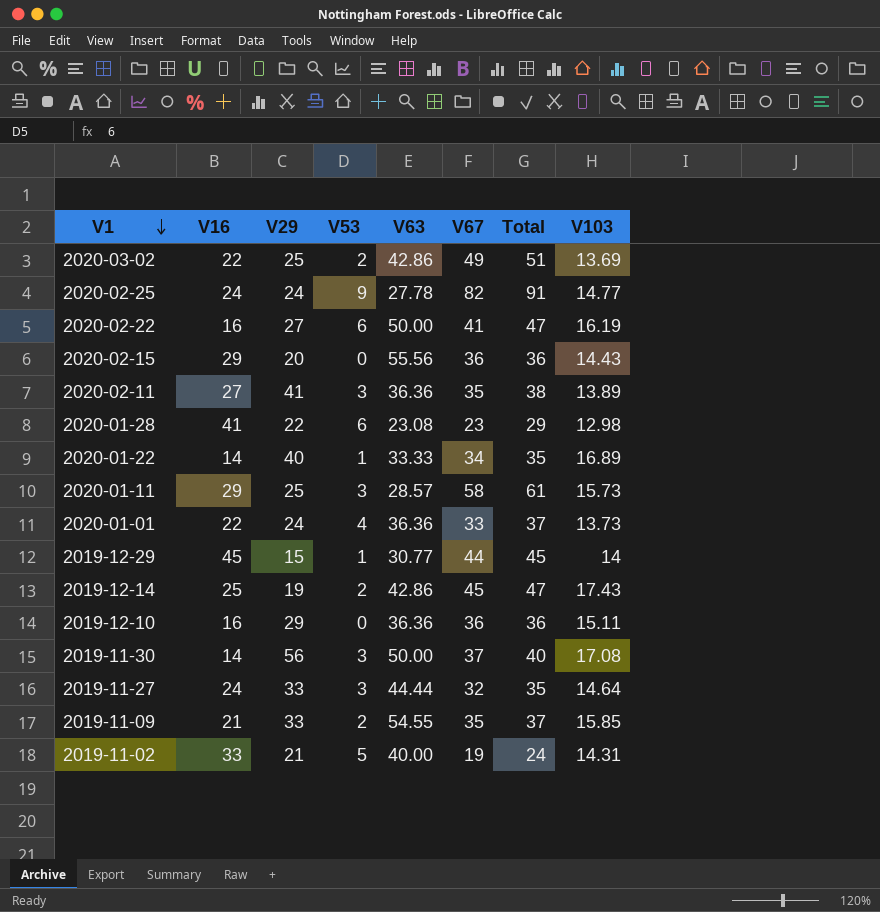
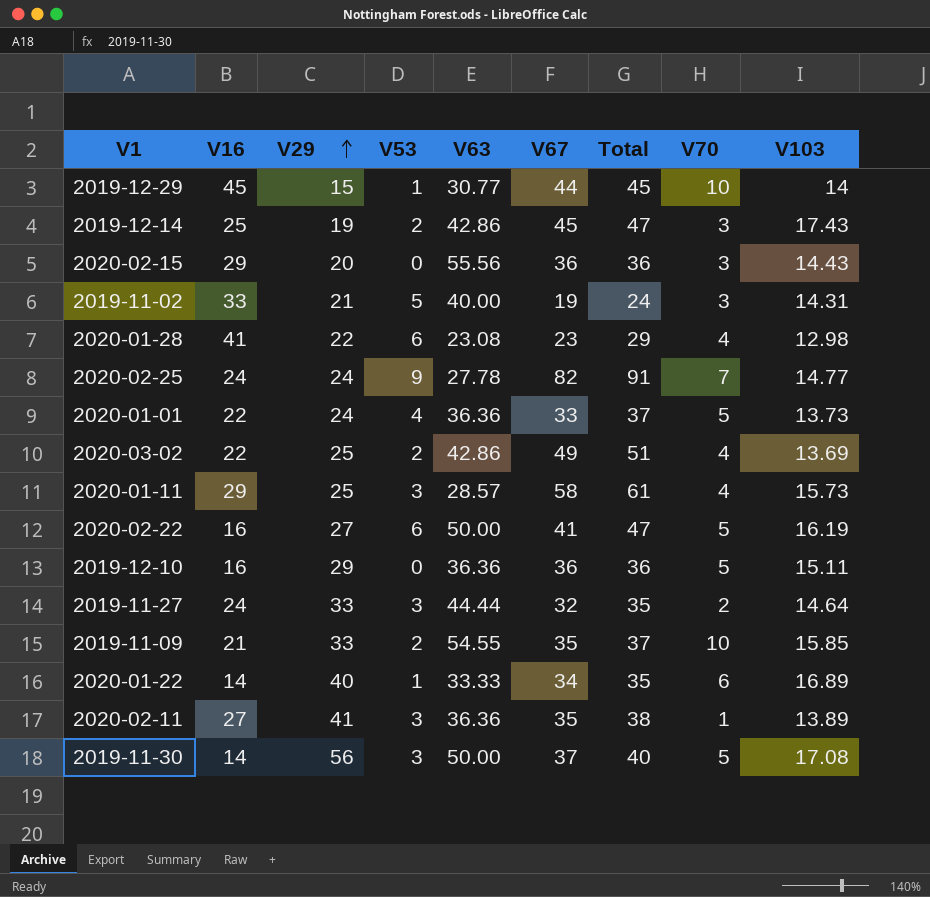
row order: V1 descending -> V29 ascending
column V70 | position: none -> 8

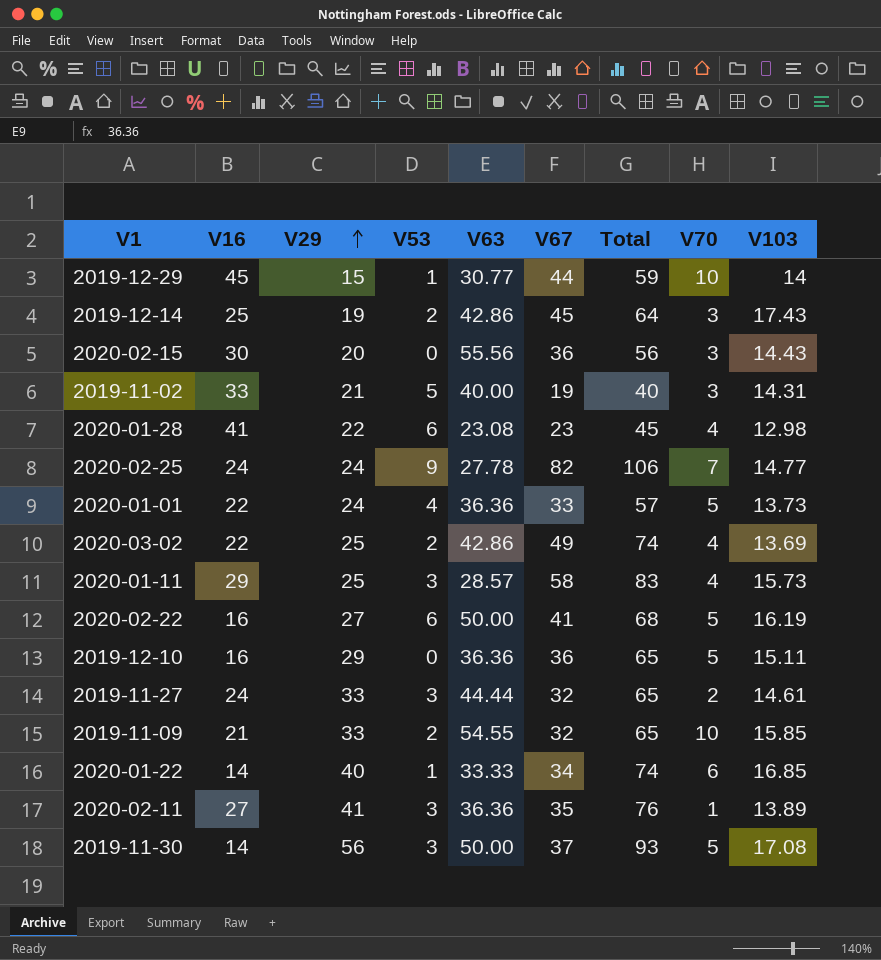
column Total | formula: [V53] + [V67] -> [V29] + [V67]
2020-02-15 | V16: 29 -> 30
2019-11-27 | V103: 14.64 -> 14.61
2019-11-09 | V67: 35 -> 32
2020-01-22 | V103: 16.89 -> 16.85

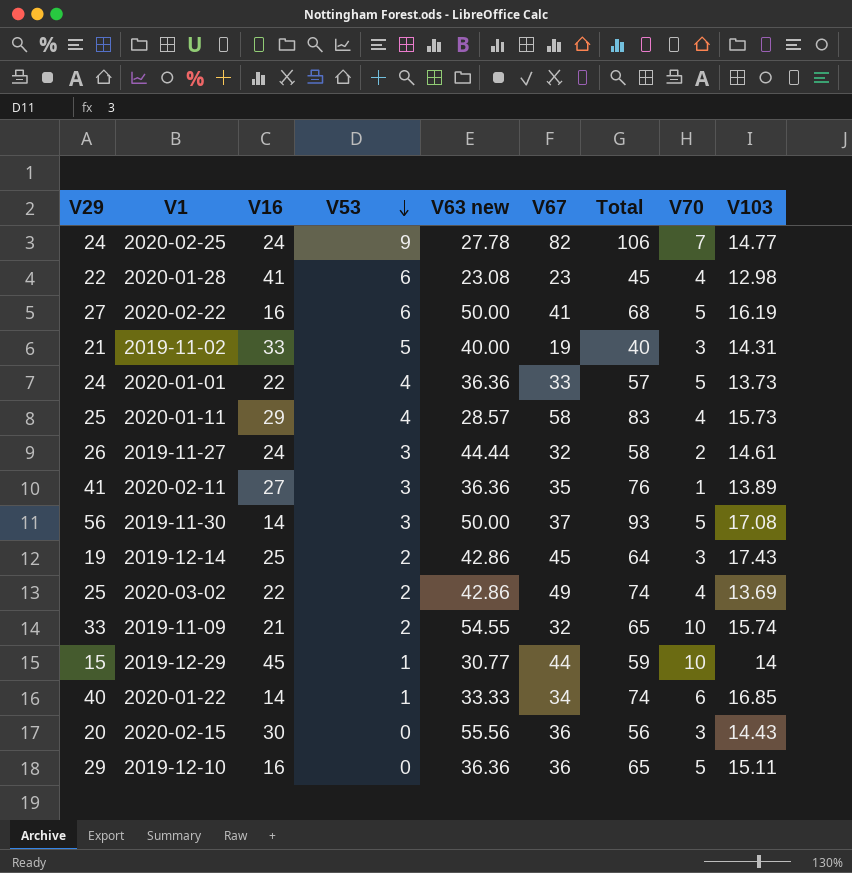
row order: V29 ascending -> V53 descending
column V29 | position: 3 -> 1
column name: V63 -> V63 new
2020-01-11 | V53: 3 -> 4
2019-11-27 | V29: 33 -> 26
2019-11-27 | Total: 65 -> 58
2019-11-09 | V103: 15.85 -> 15.74

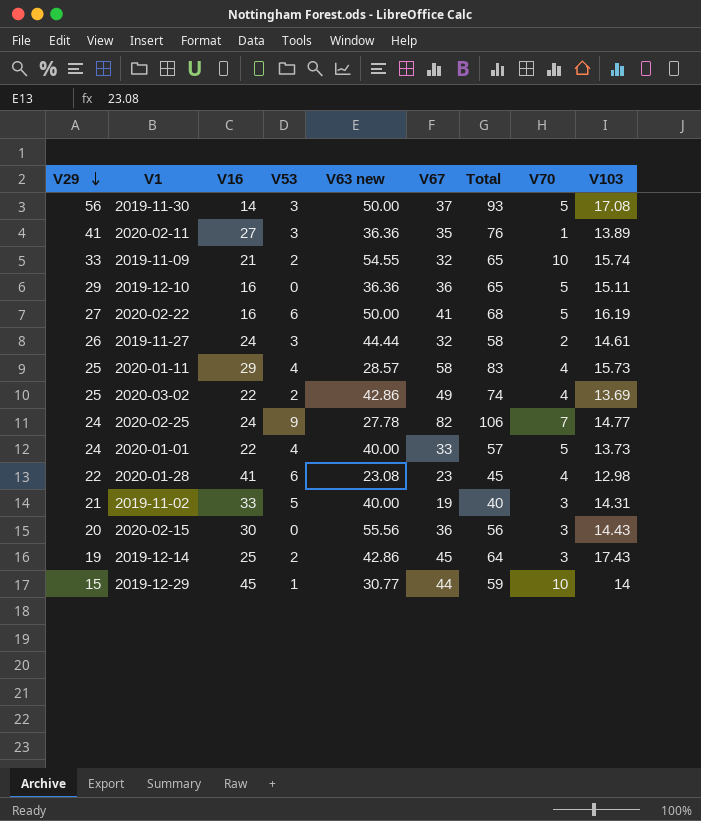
row order: V53 descending -> V29 descending
row 2020-01-22: 40 | 14 | 1 | 33.33 | 34 | 74 | 6 | 16.85 -> none
2020-01-01 | V63 new: 36.36 -> 40.00

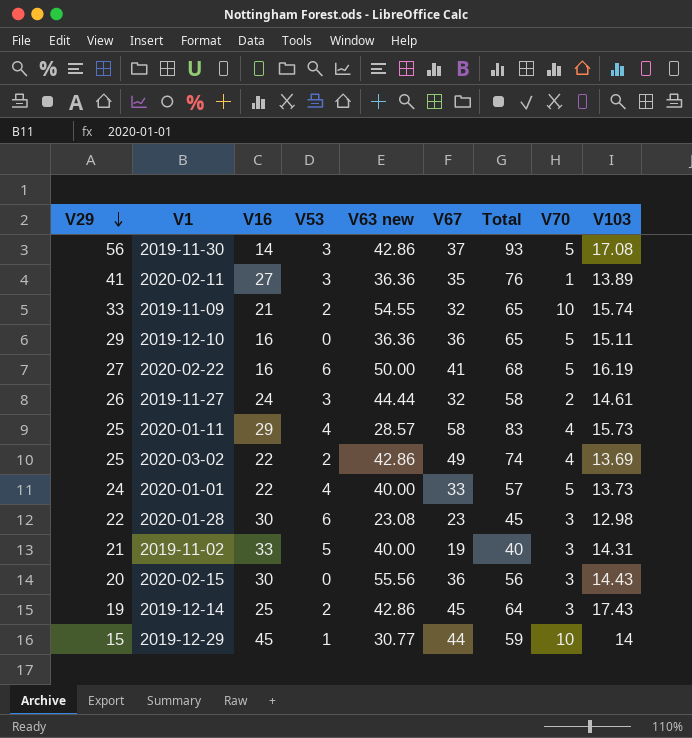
row 2020-02-25: 24 | 24 | 9 | 27.78 | 82 | 106 | 7 | 14.77 -> none
2019-11-30 | V63 new: 50.00 -> 42.86
2020-01-28 | V16: 41 -> 30
2020-01-28 | V70: 4 -> 3

